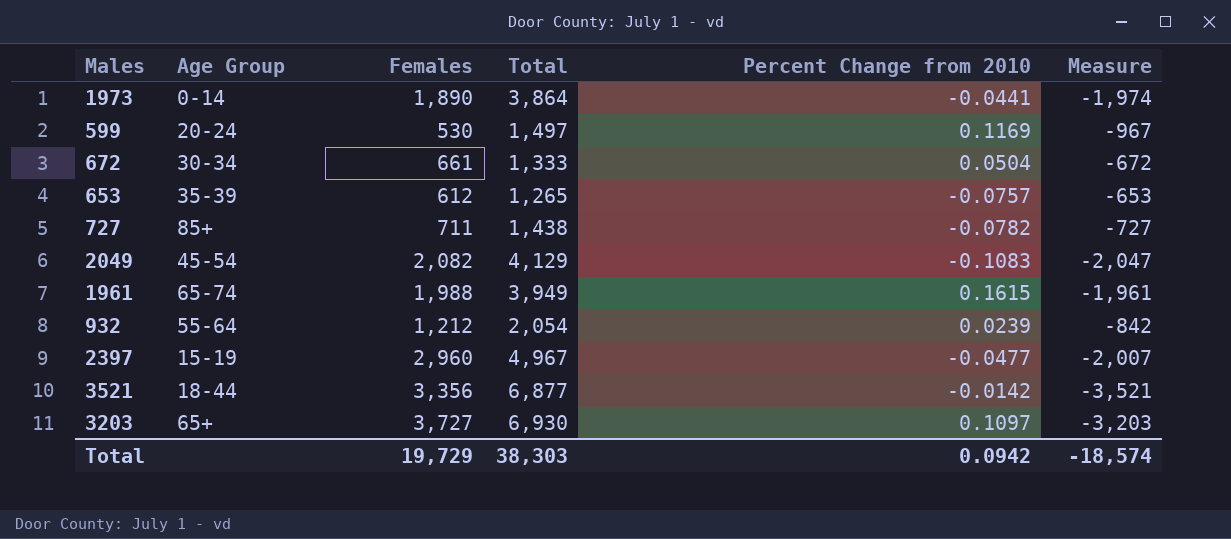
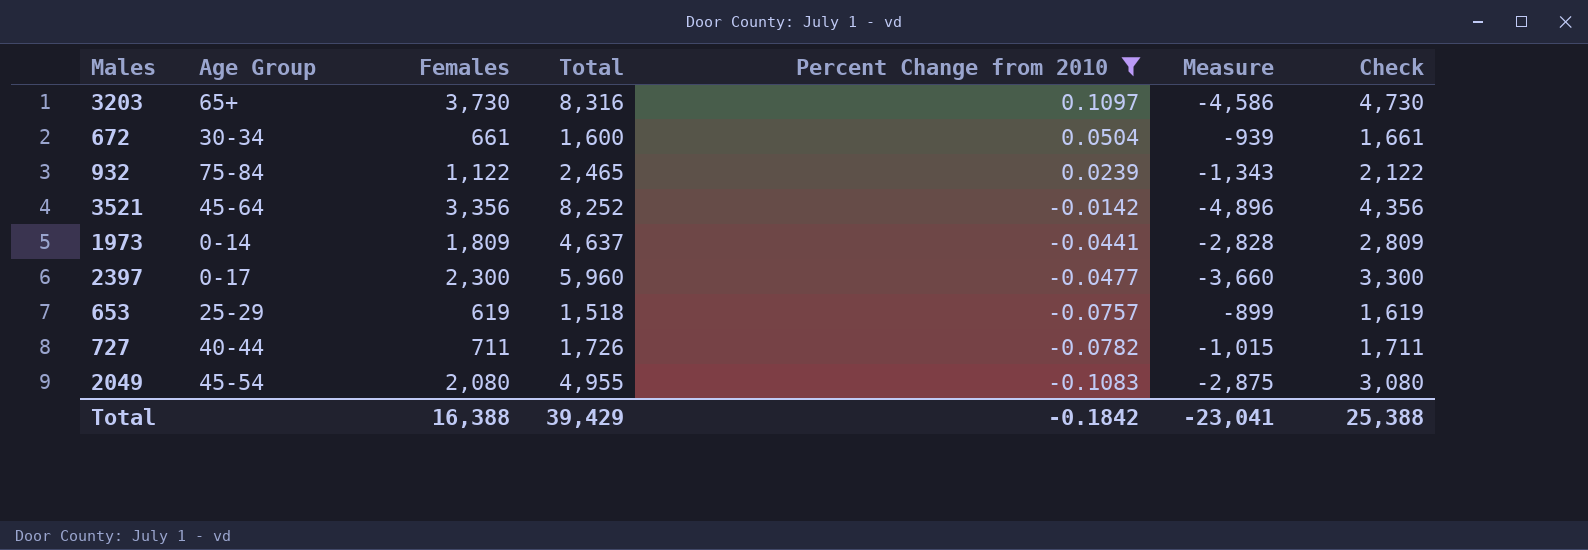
filter: none -> Percent Change from 2010 <= 0.1097
row order: none -> Percent Change from 2010 descending
column Check | formula: none -> [Females] + 1000
3203 | Females: 3,727 -> 3,730
3203 | Total: 6,930 -> 8,316
3203 | Measure: -3,203 -> -4,586
672 | Total: 1,333 -> 1,600
672 | Measure: -672 -> -939
932 | Age Group: 55-64 -> 75-84
932 | Females: 1,212 -> 1,122
932 | Total: 2,054 -> 2,465
932 | Measure: -842 -> -1,343
3521 | Age Group: 18-44 -> 45-64
3521 | Total: 6,877 -> 8,252
3521 | Measure: -3,521 -> -4,896
1973 | Females: 1,890 -> 1,809
1973 | Total: 3,864 -> 4,637
1973 | Measure: -1,974 -> -2,828
2397 | Age Group: 15-19 -> 0-17
2397 | Females: 2,960 -> 2,300
2397 | Total: 4,967 -> 5,960
2397 | Measure: -2,007 -> -3,660
653 | Age Group: 35-39 -> 25-29
653 | Females: 612 -> 619
653 | Total: 1,265 -> 1,518
653 | Measure: -653 -> -899
727 | Age Group: 85+ -> 40-44
727 | Total: 1,438 -> 1,726
727 | Measure: -727 -> -1,015
2049 | Females: 2,082 -> 2,080
2049 | Total: 4,129 -> 4,955
2049 | Measure: -2,047 -> -2,875
Total | Females: 19,729 -> 16,388
Total | Total: 38,303 -> 39,429
Total | Percent Change from 2010: 0.0942 -> -0.1842
Total | Measure: -18,574 -> -23,041

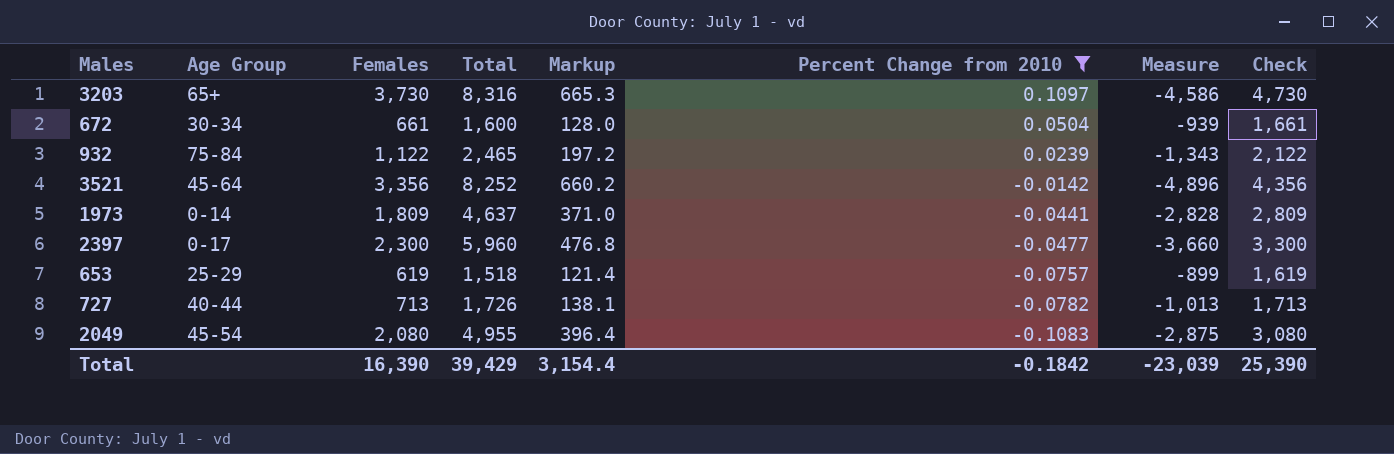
column Markup | formula: none -> [Total] * 0.08
727 | Females: 711 -> 713
727 | Measure: -1,015 -> -1,013
727 | Check: 1,711 -> 1,713
Total | Females: 16,388 -> 16,390
Total | Measure: -23,041 -> -23,039
Total | Check: 25,388 -> 25,390

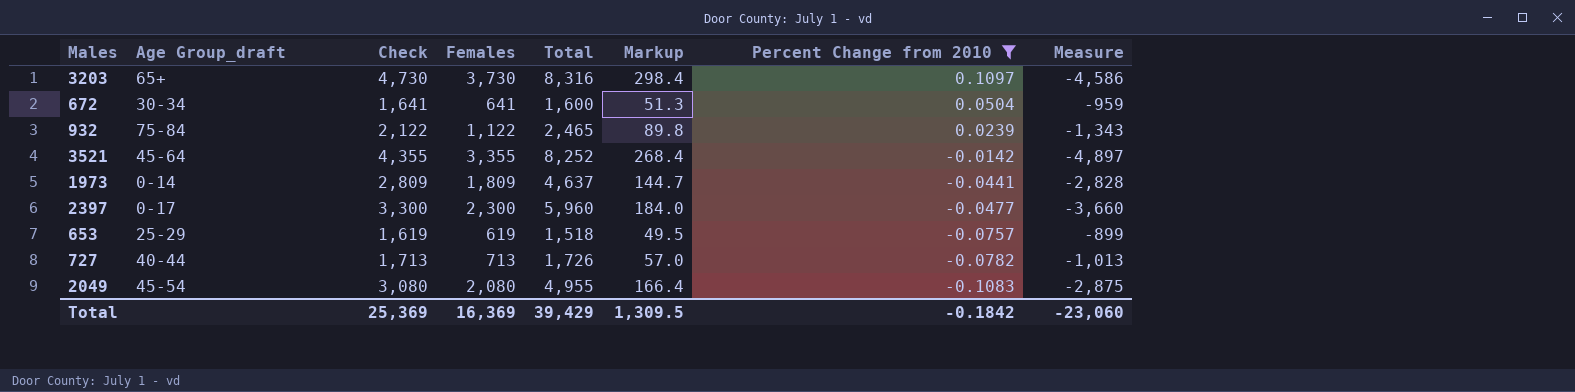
column name: Age Group -> Age Group_draft
column Check | position: 8 -> 3
column Markup | formula: [Total] * 0.08 -> [Females] * 0.08
672 | Check: 1,661 -> 1,641
672 | Females: 661 -> 641
672 | Measure: -939 -> -959
3521 | Check: 4,356 -> 4,355
3521 | Females: 3,356 -> 3,355
3521 | Measure: -4,896 -> -4,897
Total | Check: 25,390 -> 25,369
Total | Females: 16,390 -> 16,369
Total | Markup: 3,154.4 -> 1,309.5
Total | Measure: -23,039 -> -23,060

